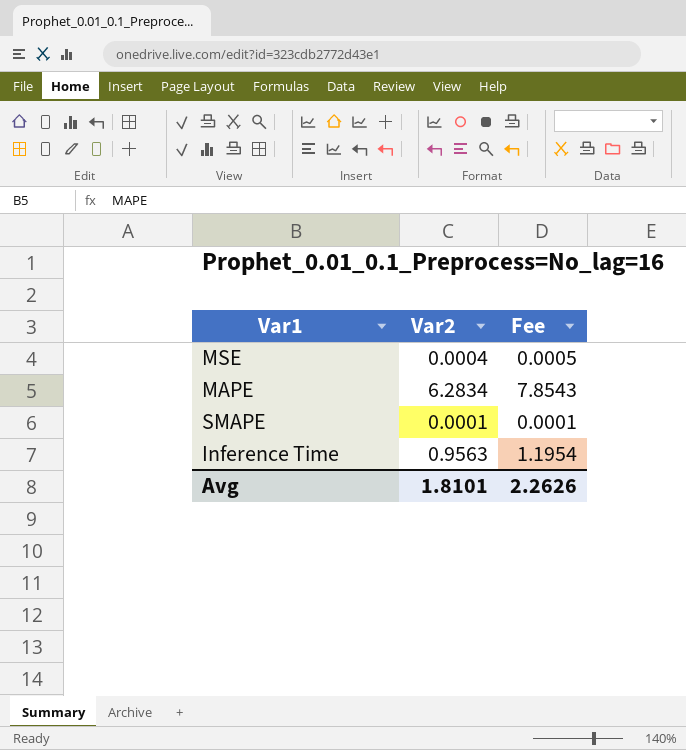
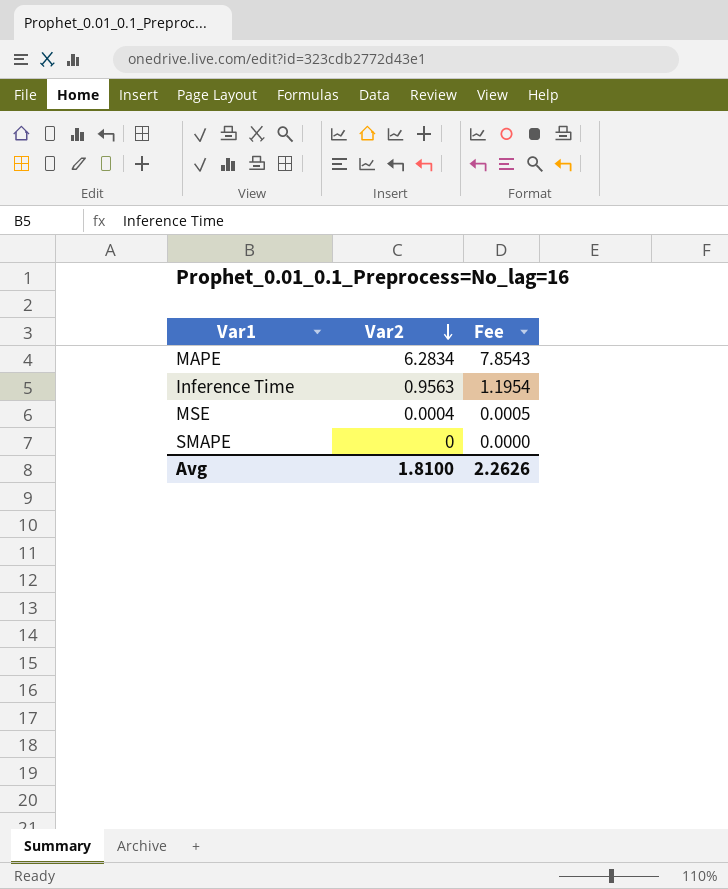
row order: none -> Var2 descending
SMAPE | Var2: 0.0001 -> 0
SMAPE | Fee: 0.0001 -> 0.0000
Avg | Var2: 1.8101 -> 1.8100

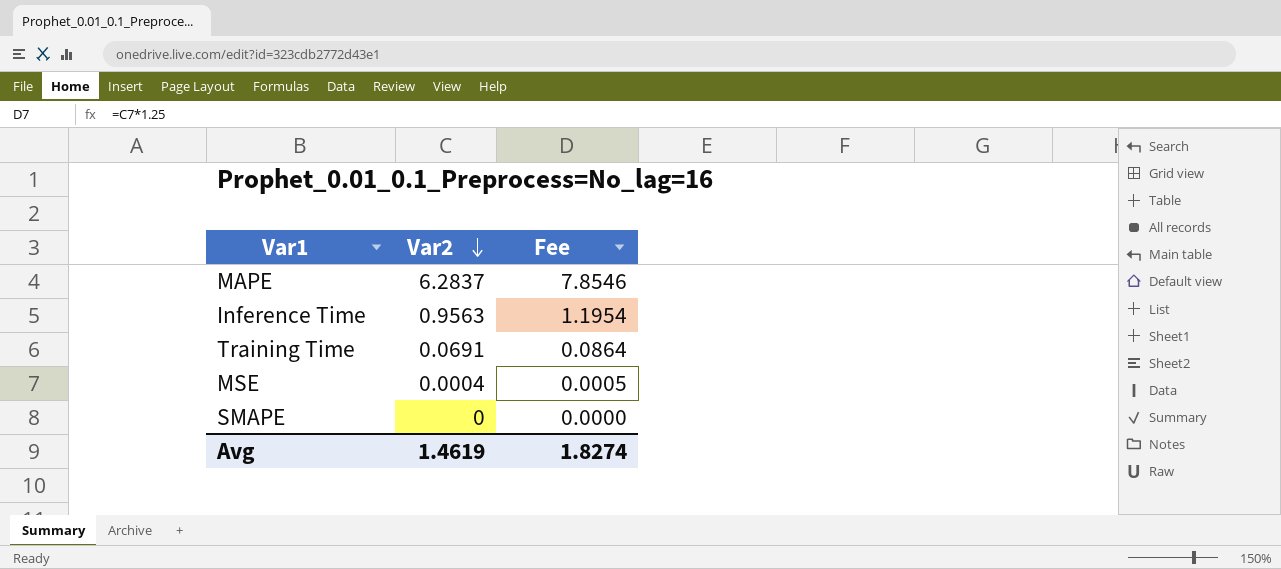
MAPE | Var2: 6.2834 -> 6.2837
MAPE | Fee: 7.8543 -> 7.8546
row Training Time: none -> 0.0691 | 0.0864
Avg | Var2: 1.8100 -> 1.4619
Avg | Fee: 2.2626 -> 1.8274

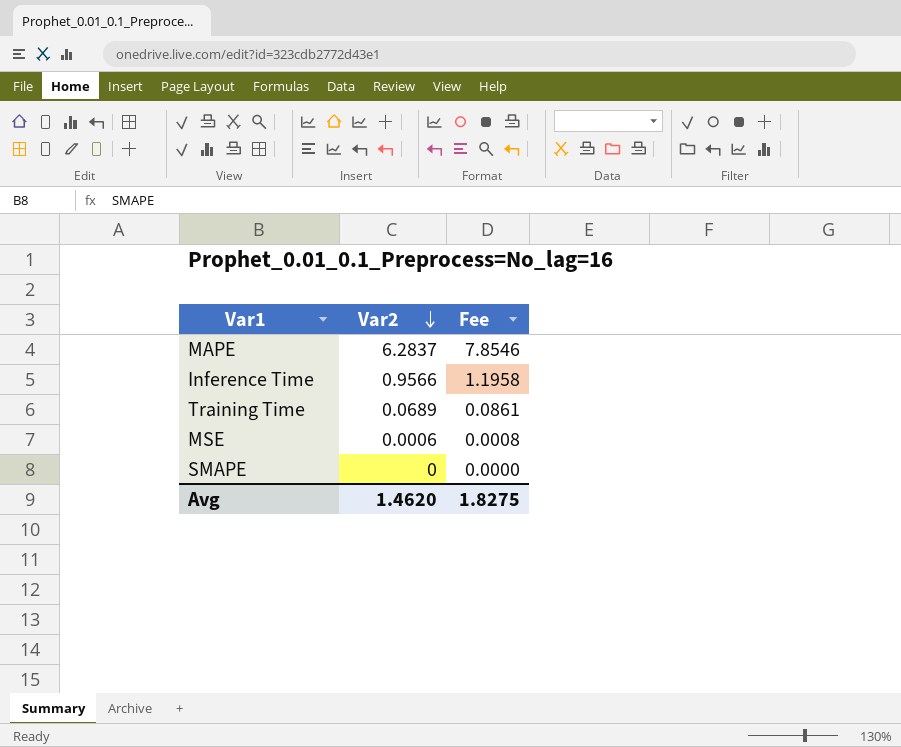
Inference Time | Var2: 0.9563 -> 0.9566
Inference Time | Fee: 1.1954 -> 1.1958
Training Time | Var2: 0.0691 -> 0.0689
Training Time | Fee: 0.0864 -> 0.0861
MSE | Var2: 0.0004 -> 0.0006
MSE | Fee: 0.0005 -> 0.0008
Avg | Var2: 1.4619 -> 1.4620
Avg | Fee: 1.8274 -> 1.8275

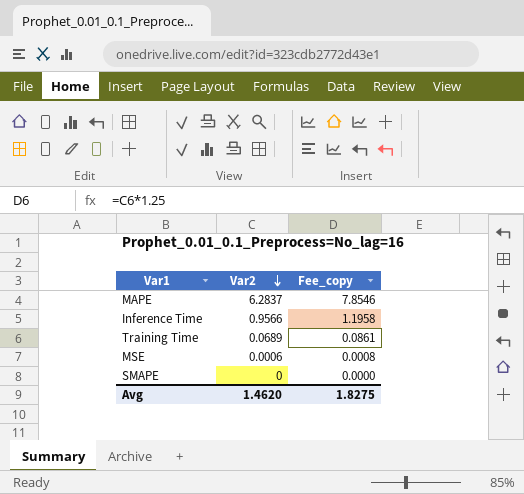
column name: Fee -> Fee_copy

